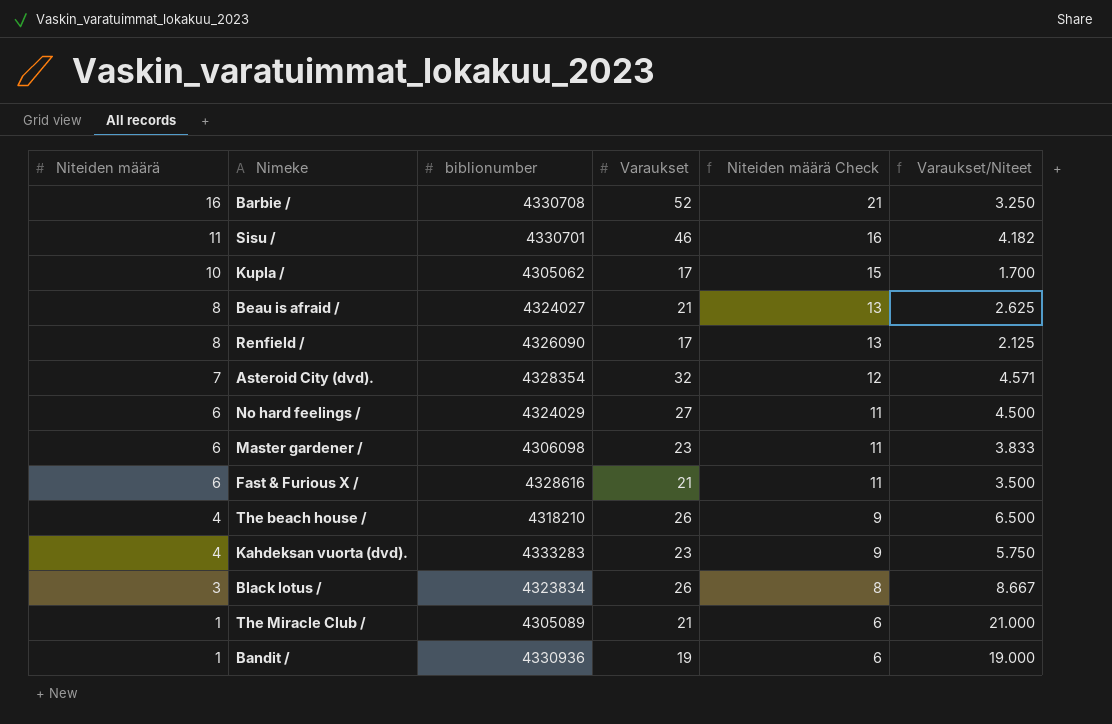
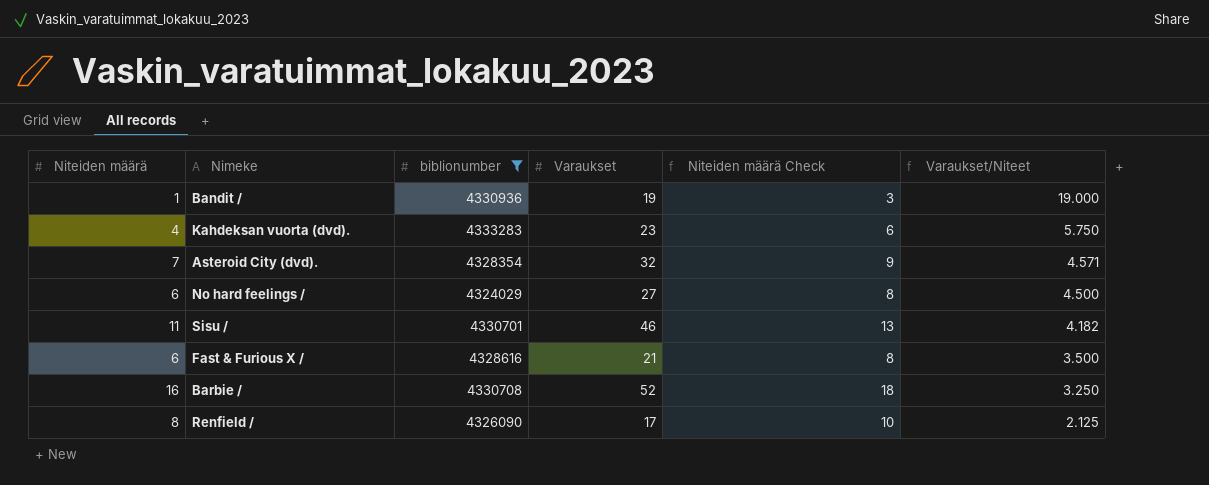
filter: none -> biblionumber >= 4324029
row order: Niteiden määrä descending -> Varaukset/Niteet descending
column Niteiden määrä Check | formula: [Niteiden määrä] + 5 -> [Niteiden määrä] + 2

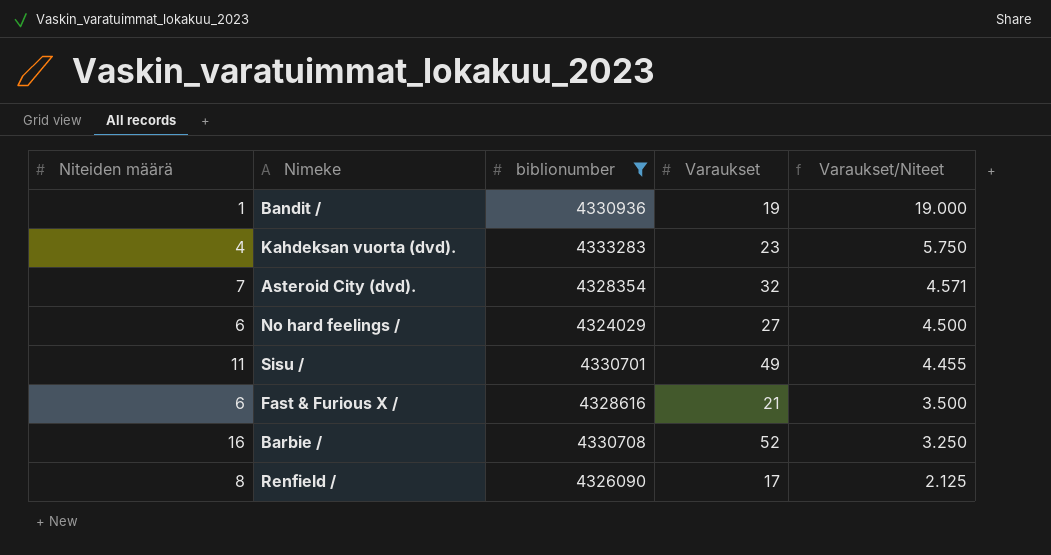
column Niteiden määrä Check | formula: [Niteiden määrä] + 2 -> none
Sisu / | Varaukset: 46 -> 49
Sisu / | Varaukset/Niteet: 4.182 -> 4.455

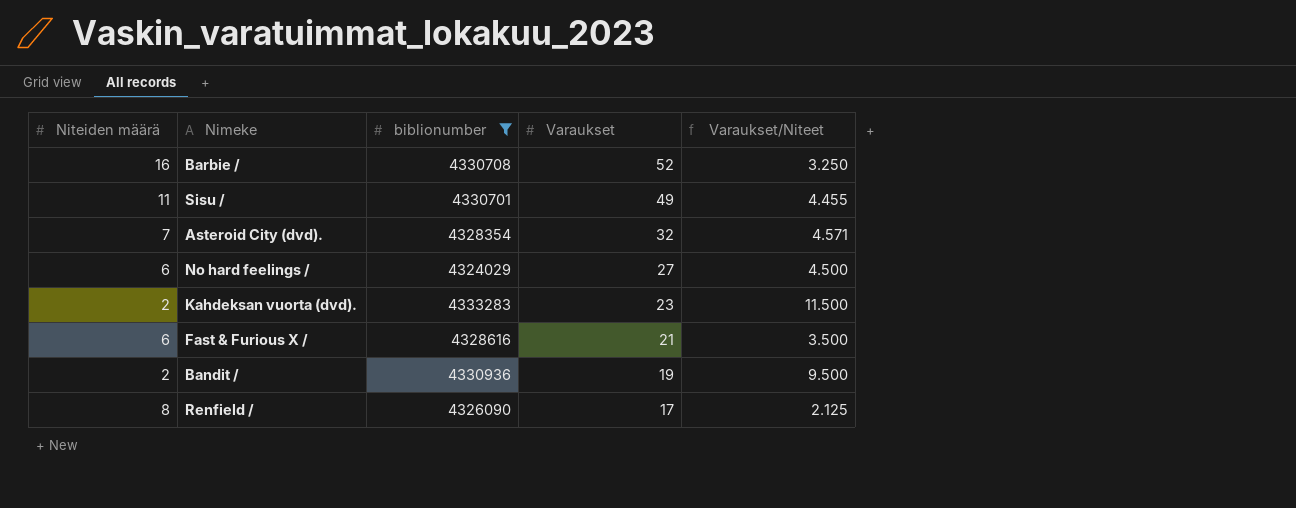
row order: Varaukset/Niteet descending -> Varaukset descending
Kahdeksan vuorta (dvd). | Niteiden määrä: 4 -> 2
Kahdeksan vuorta (dvd). | Varaukset/Niteet: 5.750 -> 11.500
Bandit / | Niteiden määrä: 1 -> 2
Bandit / | Varaukset/Niteet: 19.000 -> 9.500

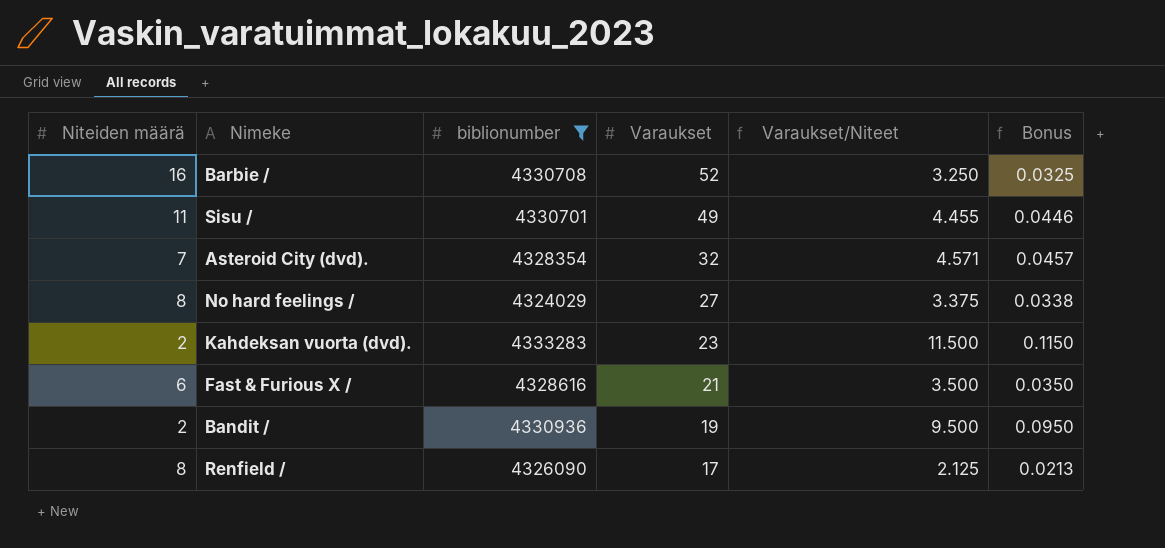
column Bonus | formula: none -> [Varaukset/Niteet] * 0.01
No hard feelings / | Niteiden määrä: 6 -> 8
No hard feelings / | Varaukset/Niteet: 4.500 -> 3.375

